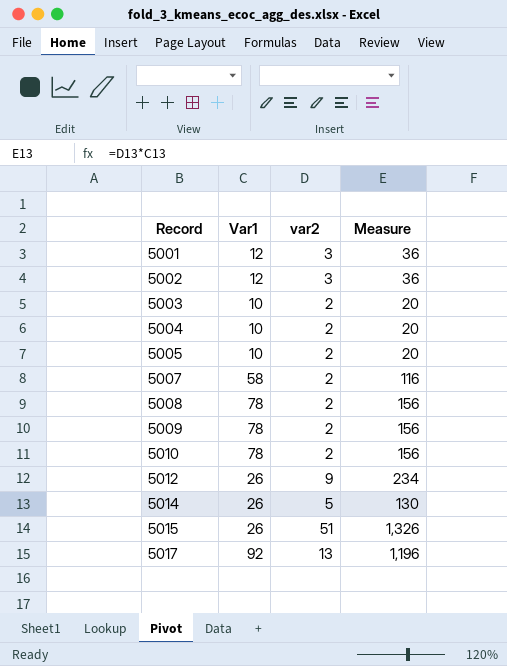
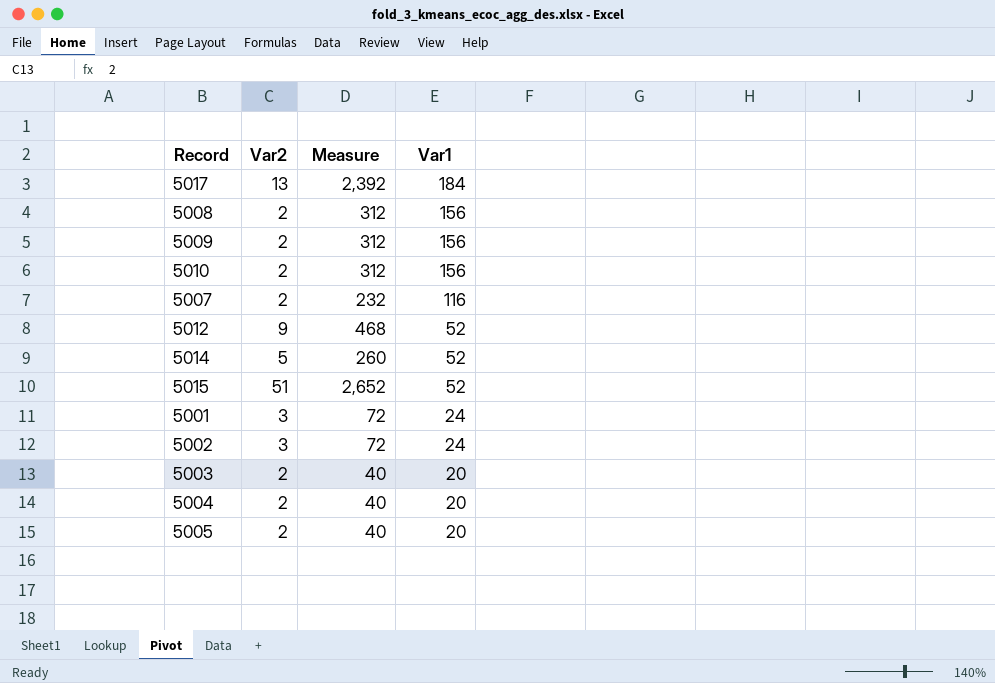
row order: Record ascending -> Var1 descending
column name: var2 -> Var2
column Var1 | position: 2 -> 4
5017 | Measure: 1,196 -> 2,392
5017 | Var1: 92 -> 184
5008 | Measure: 156 -> 312
5008 | Var1: 78 -> 156
5009 | Measure: 156 -> 312
5009 | Var1: 78 -> 156
5010 | Measure: 156 -> 312
5010 | Var1: 78 -> 156
5007 | Measure: 116 -> 232
5007 | Var1: 58 -> 116
5012 | Measure: 234 -> 468
5012 | Var1: 26 -> 52
5014 | Measure: 130 -> 260
5014 | Var1: 26 -> 52
5015 | Measure: 1,326 -> 2,652
5015 | Var1: 26 -> 52
5001 | Measure: 36 -> 72
5001 | Var1: 12 -> 24
5002 | Measure: 36 -> 72
5002 | Var1: 12 -> 24
5003 | Measure: 20 -> 40
5003 | Var1: 10 -> 20
5004 | Measure: 20 -> 40
5004 | Var1: 10 -> 20
5005 | Measure: 20 -> 40
5005 | Var1: 10 -> 20

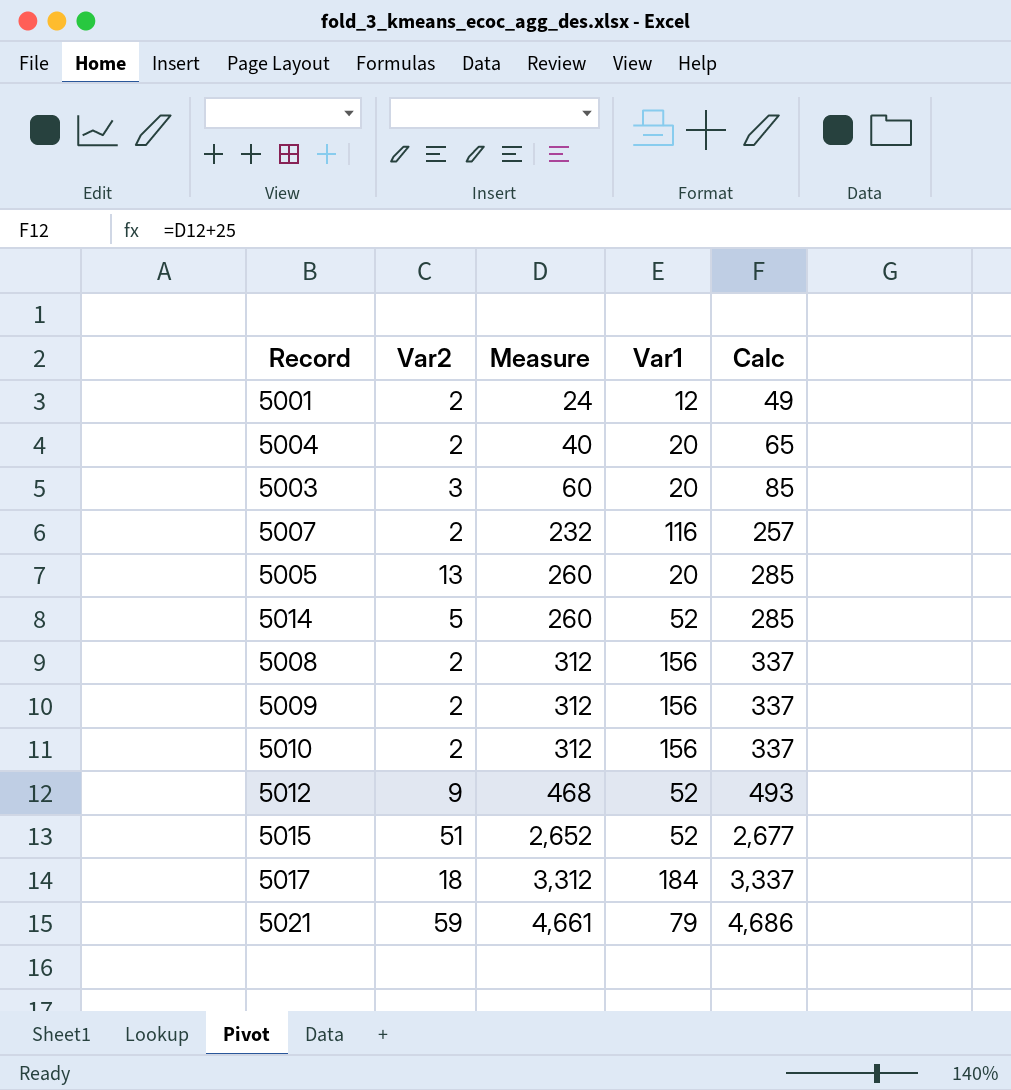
row order: Var1 descending -> Measure ascending
column Calc | formula: none -> [Measure] + 25
row 5002: 3 | 72 | 24 -> none
5001 | Var2: 3 -> 2
5001 | Measure: 72 -> 24
5001 | Var1: 24 -> 12
5003 | Var2: 2 -> 3
5003 | Measure: 40 -> 60
5005 | Var2: 2 -> 13
5005 | Measure: 40 -> 260
5017 | Var2: 13 -> 18
5017 | Measure: 2,392 -> 3,312
row 5021: none -> 59 | 4,661 | 79 | 4,686

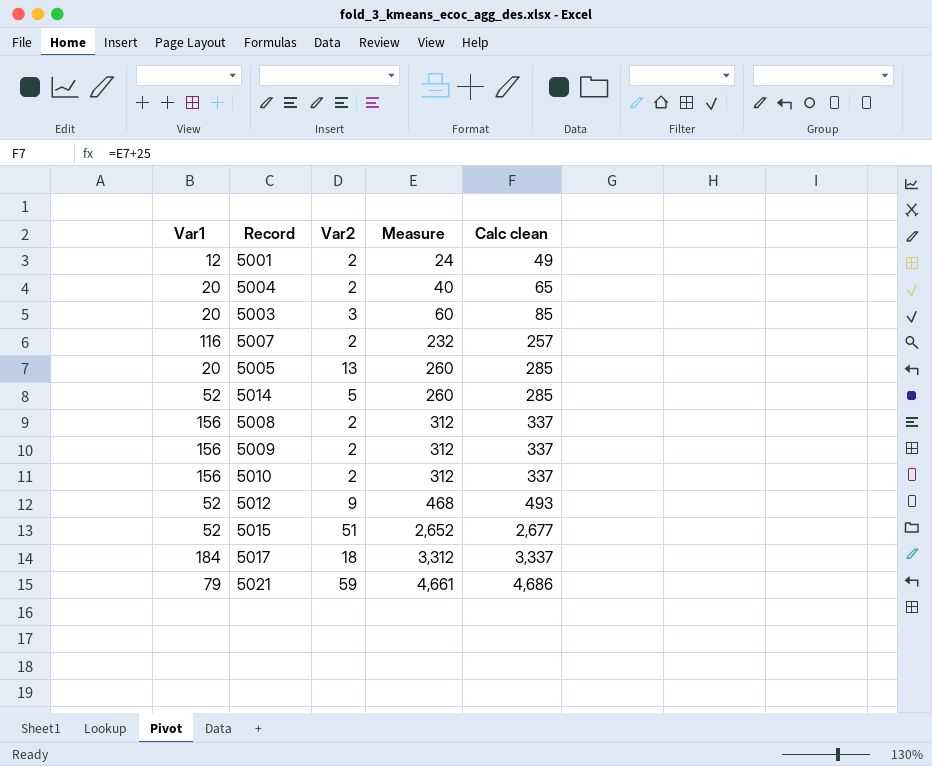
column Var1 | position: 4 -> 1
column name: Calc -> Calc clean

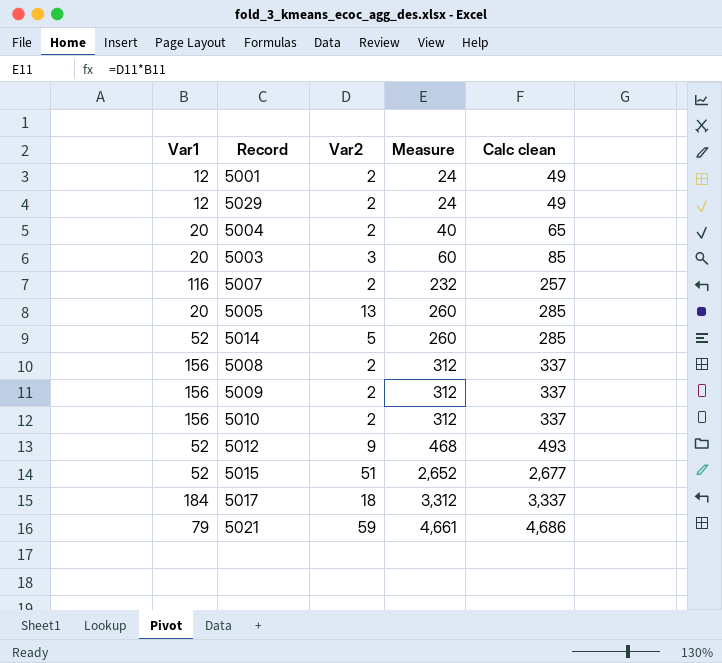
row 5029: none -> 12 | 2 | 24 | 49

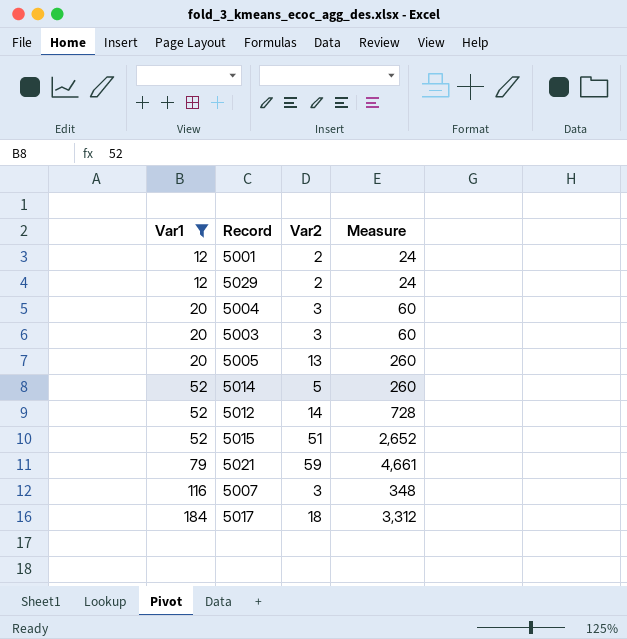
filter: none -> Var1 != 156
row order: Measure ascending -> Var1 ascending
column Calc clean | formula: [Measure] + 25 -> none
5004 | Var2: 2 -> 3
5004 | Measure: 40 -> 60
5012 | Var2: 9 -> 14
5012 | Measure: 468 -> 728
5007 | Var2: 2 -> 3
5007 | Measure: 232 -> 348

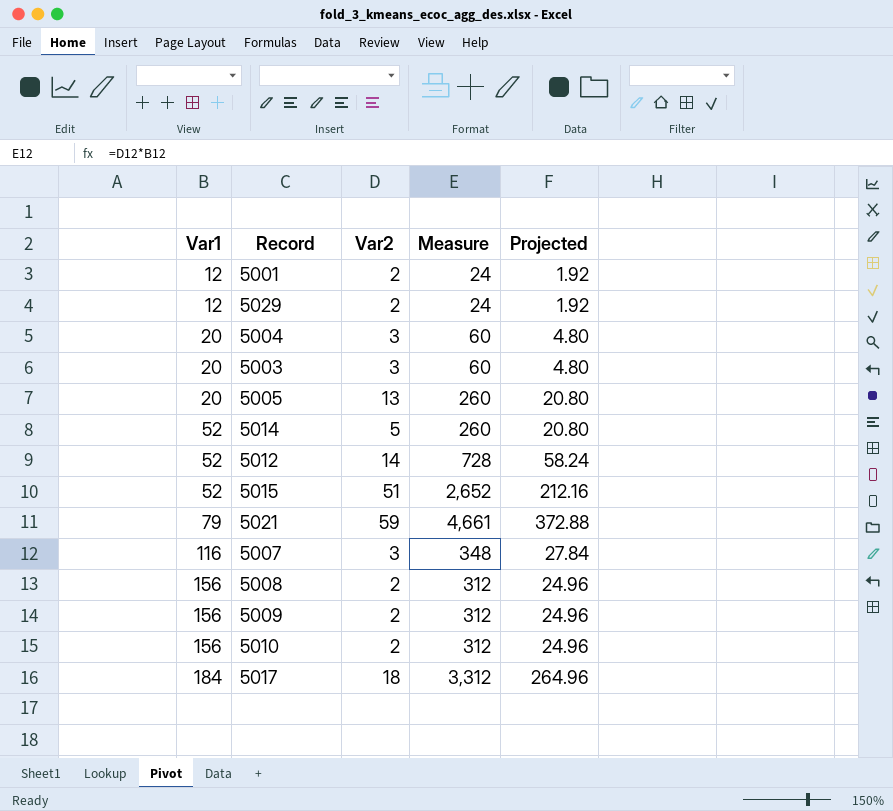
filter: Var1 != 156 -> none
column Projected | formula: none -> [Measure] * 0.08

